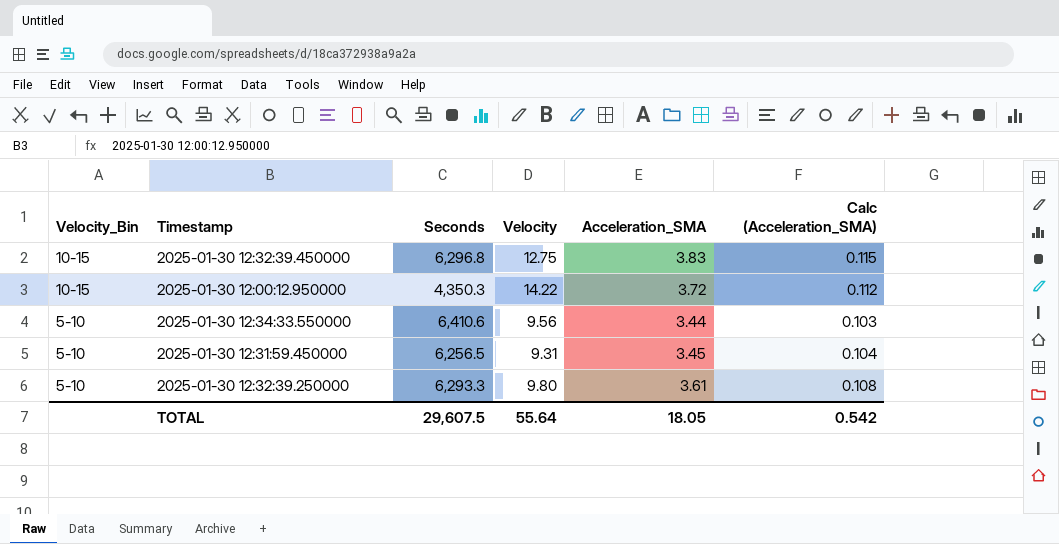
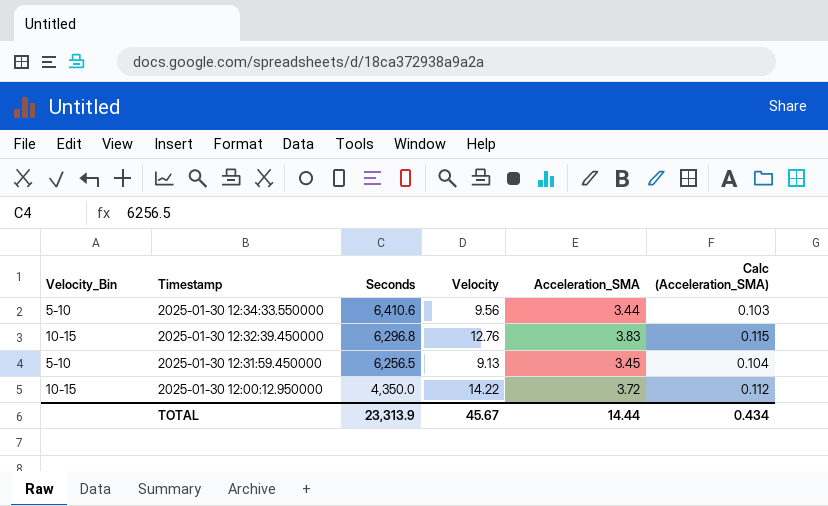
row order: Velocity_Bin descending -> Timestamp descending
row 2025-01-30 12:32:39.250000: 5-10 | 6,293.3 | 9.80 | 3.61 | 0.108 -> none
2025-01-30 12:32:39.450000 | Velocity: 12.75 -> 12.76
2025-01-30 12:31:59.450000 | Velocity: 9.31 -> 9.13
2025-01-30 12:00:12.950000 | Seconds: 4,350.3 -> 4,350.0
TOTAL | Seconds: 29,607.5 -> 23,313.9
TOTAL | Velocity: 55.64 -> 45.67
TOTAL | Acceleration_SMA: 18.05 -> 14.44
TOTAL | Calc (Acceleration_SMA): 0.542 -> 0.434

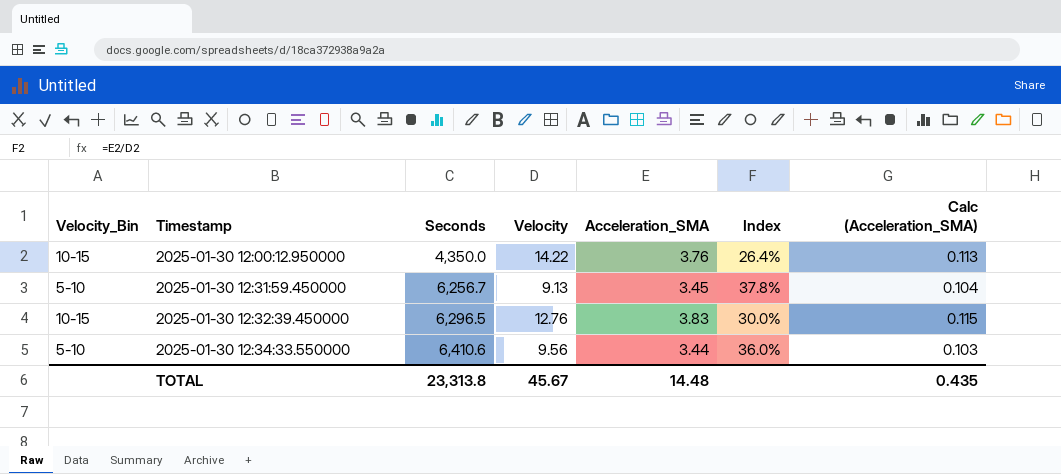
row order: Timestamp descending -> Timestamp ascending
column Index | formula: none -> [Acceleration_SMA] / [Velocity]
2025-01-30 12:00:12.950000 | Acceleration_SMA: 3.72 -> 3.76
2025-01-30 12:00:12.950000 | Calc (Acceleration_SMA): 0.112 -> 0.113
2025-01-30 12:31:59.450000 | Seconds: 6,256.5 -> 6,256.7
2025-01-30 12:32:39.450000 | Seconds: 6,296.8 -> 6,296.5
TOTAL | Seconds: 23,313.9 -> 23,313.8
TOTAL | Acceleration_SMA: 14.44 -> 14.48
TOTAL | Calc (Acceleration_SMA): 0.434 -> 0.435

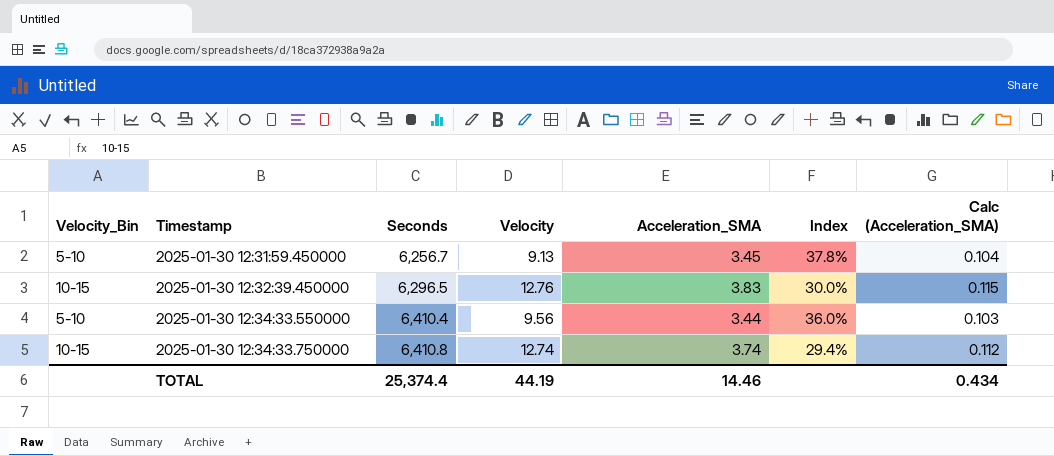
row 2025-01-30 12:00:12.950000: 10-15 | 4,350.0 | 14.22 | 3.76 | 26.4% | 0.113 -> none
2025-01-30 12:34:33.550000 | Seconds: 6,410.6 -> 6,410.4
row 2025-01-30 12:34:33.750000: none -> 10-15 | 6,410.8 | 12.74 | 3.74 | 29.4% | 0.112
TOTAL | Seconds: 23,313.8 -> 25,374.4
TOTAL | Velocity: 45.67 -> 44.19
TOTAL | Acceleration_SMA: 14.48 -> 14.46
TOTAL | Calc (Acceleration_SMA): 0.435 -> 0.434

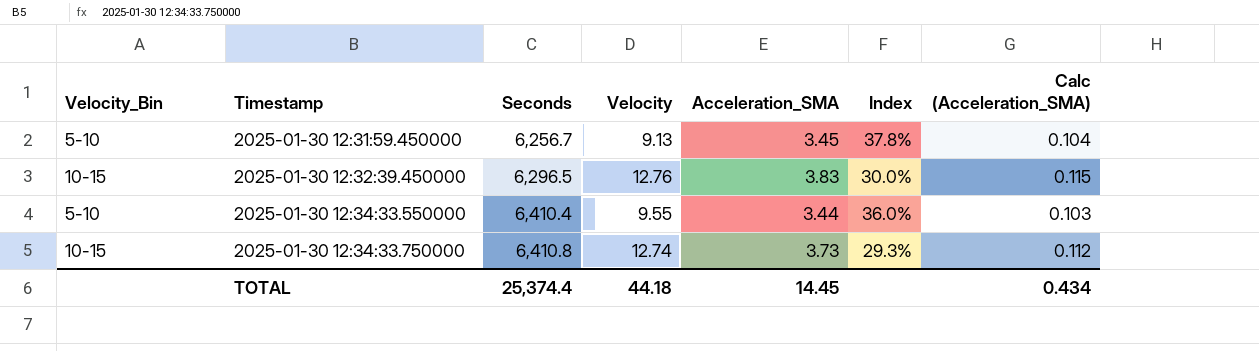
2025-01-30 12:34:33.550000 | Velocity: 9.56 -> 9.55
2025-01-30 12:34:33.750000 | Acceleration_SMA: 3.74 -> 3.73
2025-01-30 12:34:33.750000 | Index: 29.4% -> 29.3%
TOTAL | Velocity: 44.19 -> 44.18
TOTAL | Acceleration_SMA: 14.46 -> 14.45

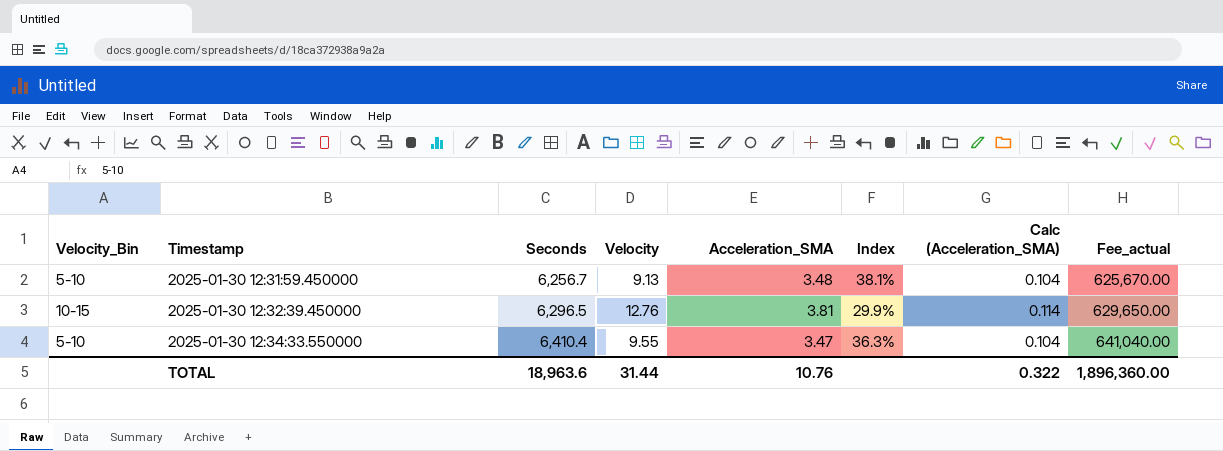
column Fee_actual | formula: none -> [Seconds] * 100
row 2025-01-30 12:34:33.750000: 10-15 | 6,410.8 | 12.74 | 3.73 | 29.3% | 0.112 -> none
2025-01-30 12:31:59.450000 | Acceleration_SMA: 3.45 -> 3.48
2025-01-30 12:31:59.450000 | Index: 37.8% -> 38.1%
2025-01-30 12:32:39.450000 | Acceleration_SMA: 3.83 -> 3.81
2025-01-30 12:32:39.450000 | Index: 30.0% -> 29.9%
2025-01-30 12:32:39.450000 | Calc (Acceleration_SMA): 0.115 -> 0.114
2025-01-30 12:34:33.550000 | Acceleration_SMA: 3.44 -> 3.47
2025-01-30 12:34:33.550000 | Index: 36.0% -> 36.3%
2025-01-30 12:34:33.550000 | Calc (Acceleration_SMA): 0.103 -> 0.104
TOTAL | Seconds: 25,374.4 -> 18,963.6
TOTAL | Velocity: 44.18 -> 31.44
TOTAL | Acceleration_SMA: 14.45 -> 10.76
TOTAL | Calc (Acceleration_SMA): 0.434 -> 0.322

